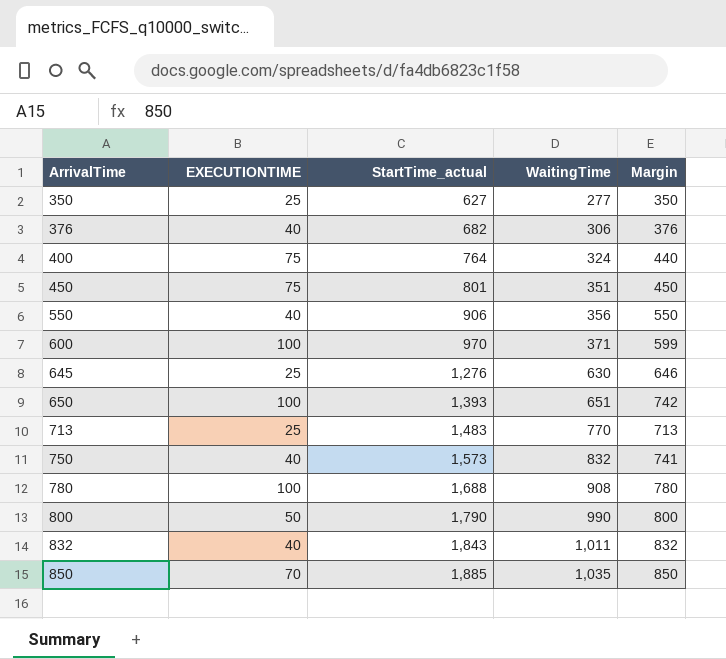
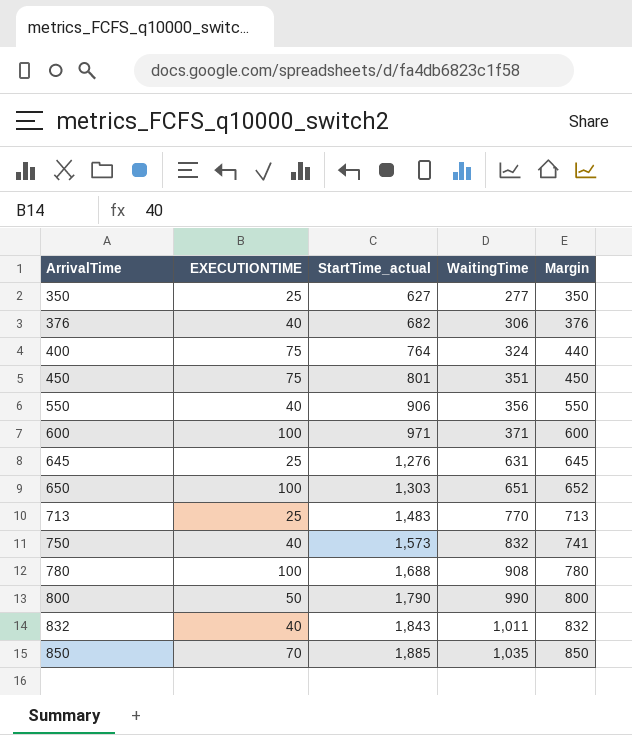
600 | StartTime_actual: 970 -> 971
600 | Margin: 599 -> 600
645 | WaitingTime: 630 -> 631
645 | Margin: 646 -> 645
650 | StartTime_actual: 1,393 -> 1,303
650 | Margin: 742 -> 652

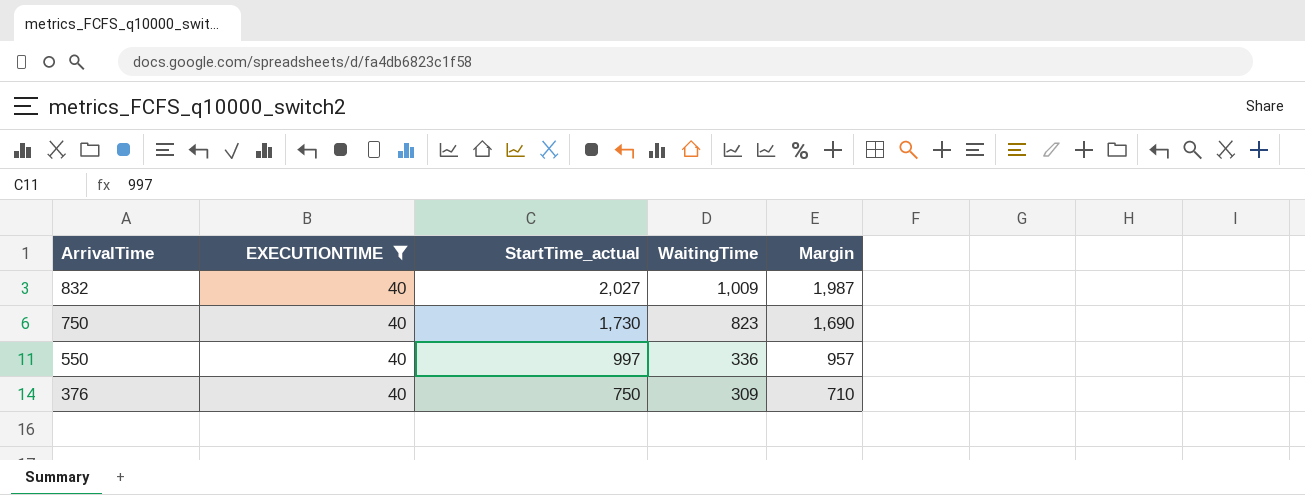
filter: none -> EXECUTIONTIME = 40
row order: ArrivalTime ascending -> ArrivalTime descending
column Margin | formula: [StartTime_actual] - [WaitingTime] -> [StartTime_actual] - [EXECUTIONTIME]
832 | StartTime_actual: 1,843 -> 2,027
832 | WaitingTime: 1,011 -> 1,009
750 | StartTime_actual: 1,573 -> 1,730
750 | WaitingTime: 832 -> 823
550 | StartTime_actual: 906 -> 997
550 | WaitingTime: 356 -> 336
376 | StartTime_actual: 682 -> 750
376 | WaitingTime: 306 -> 309

